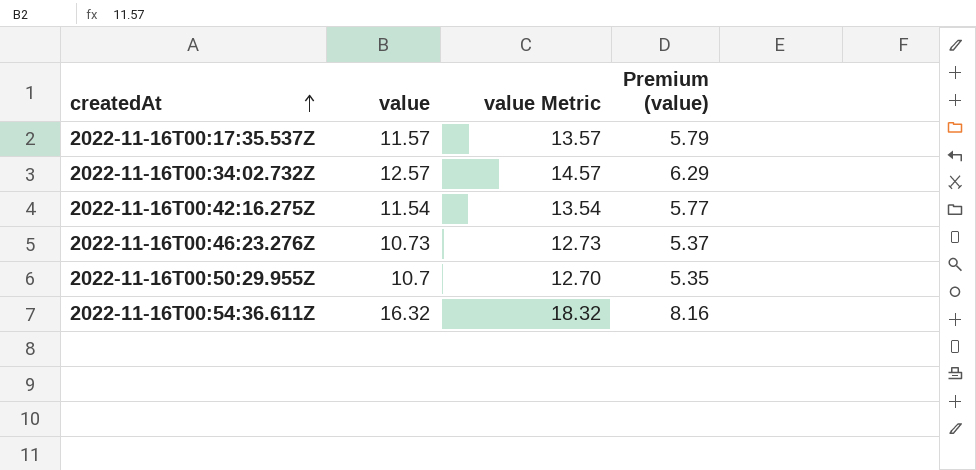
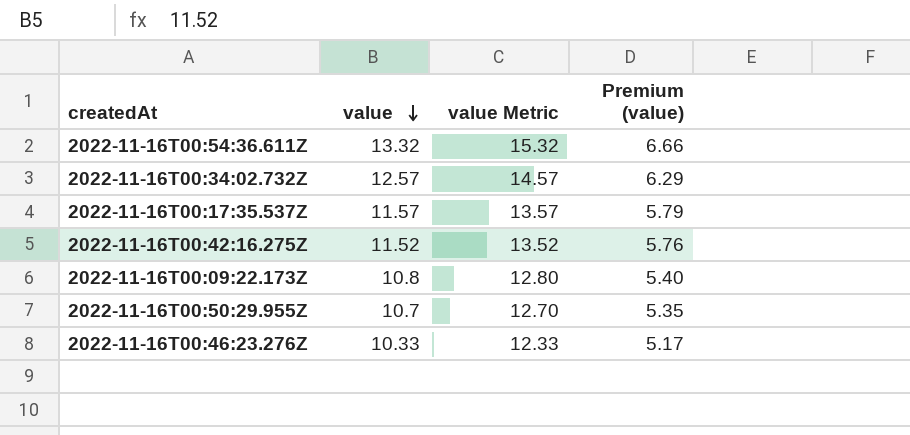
row order: createdAt ascending -> value descending
2022-11-16T00:54:36.611Z | value: 16.32 -> 13.32
2022-11-16T00:54:36.611Z | value Metric: 18.32 -> 15.32
2022-11-16T00:54:36.611Z | Premium (value): 8.16 -> 6.66
2022-11-16T00:42:16.275Z | value: 11.54 -> 11.52
2022-11-16T00:42:16.275Z | value Metric: 13.54 -> 13.52
2022-11-16T00:42:16.275Z | Premium (value): 5.77 -> 5.76
row 2022-11-16T00:09:22.173Z: none -> 10.8 | 12.80 | 5.40
2022-11-16T00:46:23.276Z | value: 10.73 -> 10.33
2022-11-16T00:46:23.276Z | value Metric: 12.73 -> 12.33
2022-11-16T00:46:23.276Z | Premium (value): 5.37 -> 5.17

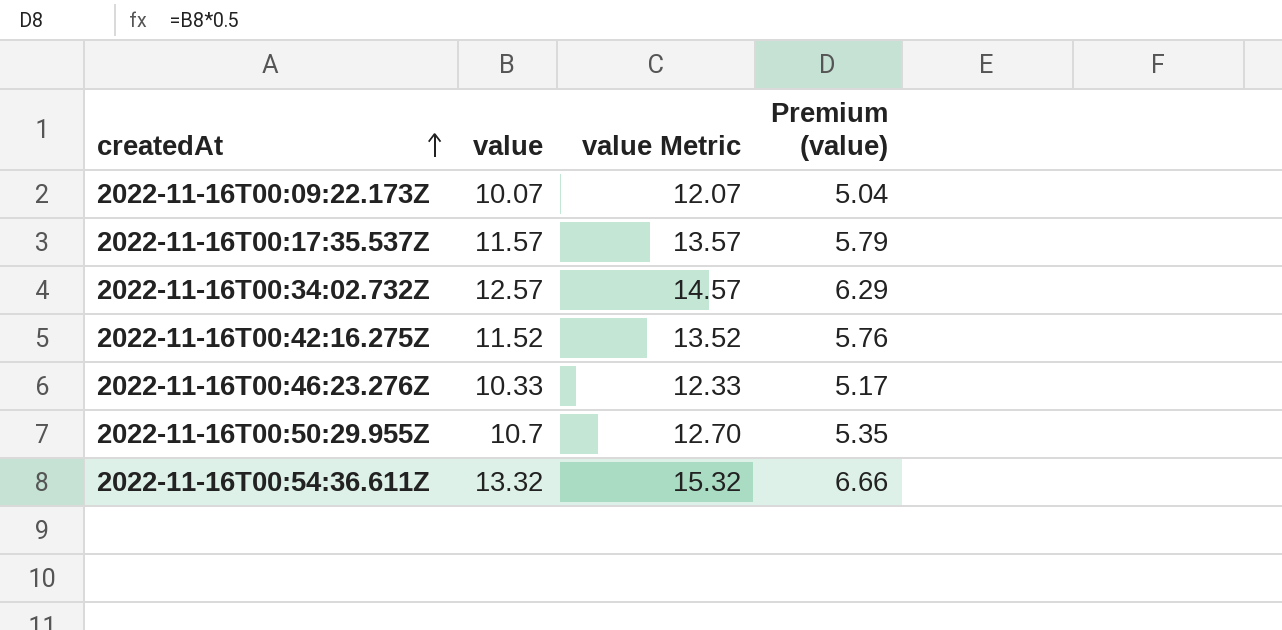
row order: value descending -> createdAt ascending
2022-11-16T00:09:22.173Z | value: 10.8 -> 10.07
2022-11-16T00:09:22.173Z | value Metric: 12.80 -> 12.07
2022-11-16T00:09:22.173Z | Premium (value): 5.40 -> 5.04

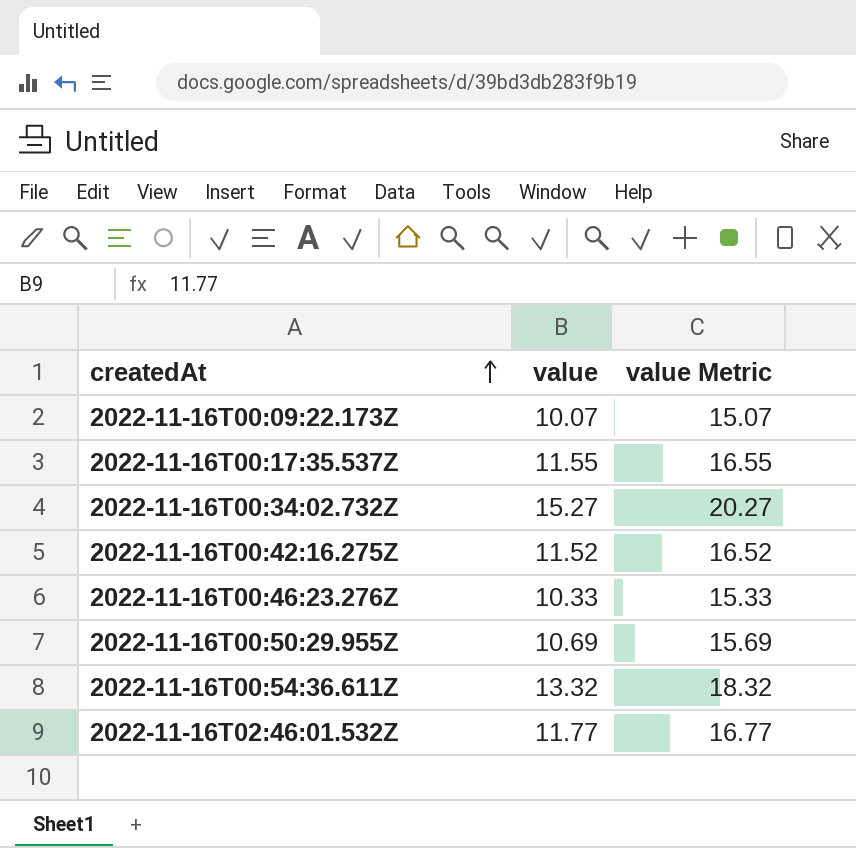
column Premium (value) | formula: [value] * 0.5 -> none
column value Metric | formula: [value] + 2 -> [value] + 5
2022-11-16T00:17:35.537Z | value: 11.57 -> 11.55
2022-11-16T00:34:02.732Z | value: 12.57 -> 15.27
2022-11-16T00:50:29.955Z | value: 10.7 -> 10.69
row 2022-11-16T02:46:01.532Z: none -> 11.77 | 16.77

